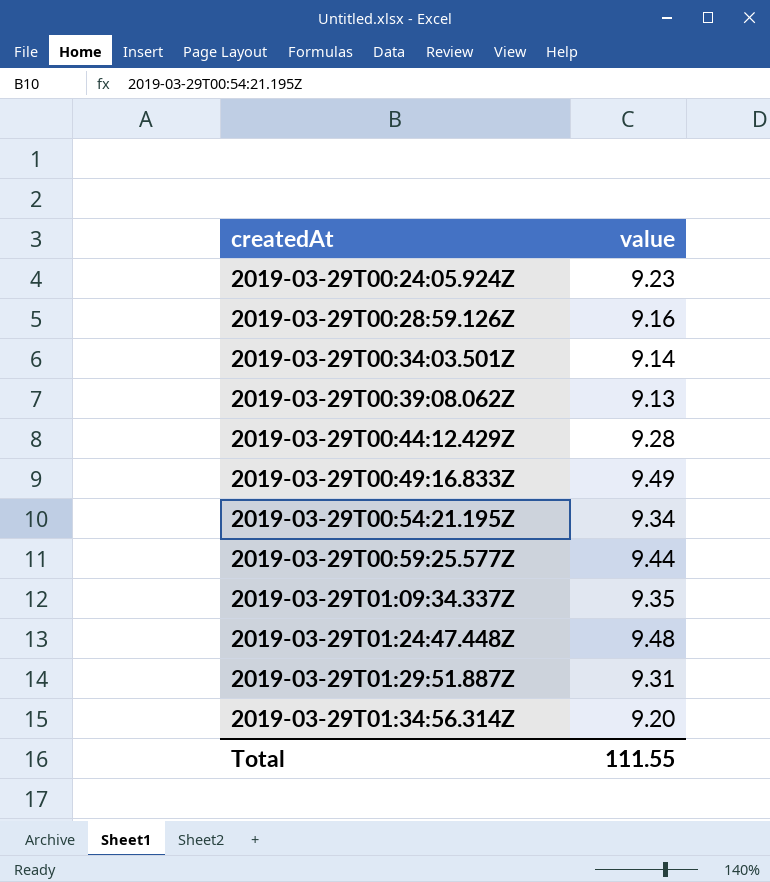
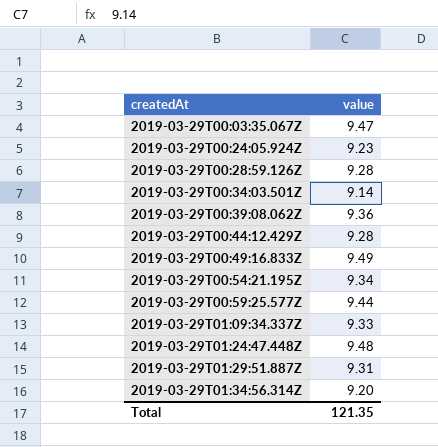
row 2019-03-29T00:03:35.067Z: none -> 9.47
2019-03-29T00:28:59.126Z | value: 9.16 -> 9.28
2019-03-29T00:39:08.062Z | value: 9.13 -> 9.36
2019-03-29T01:09:34.337Z | value: 9.35 -> 9.33
Total | value: 111.55 -> 121.35

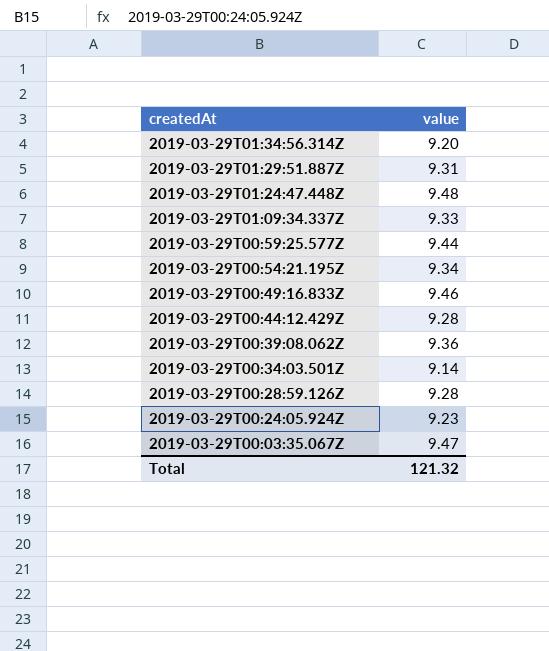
row order: createdAt ascending -> createdAt descending
2019-03-29T00:49:16.833Z | value: 9.49 -> 9.46
Total | value: 121.35 -> 121.32

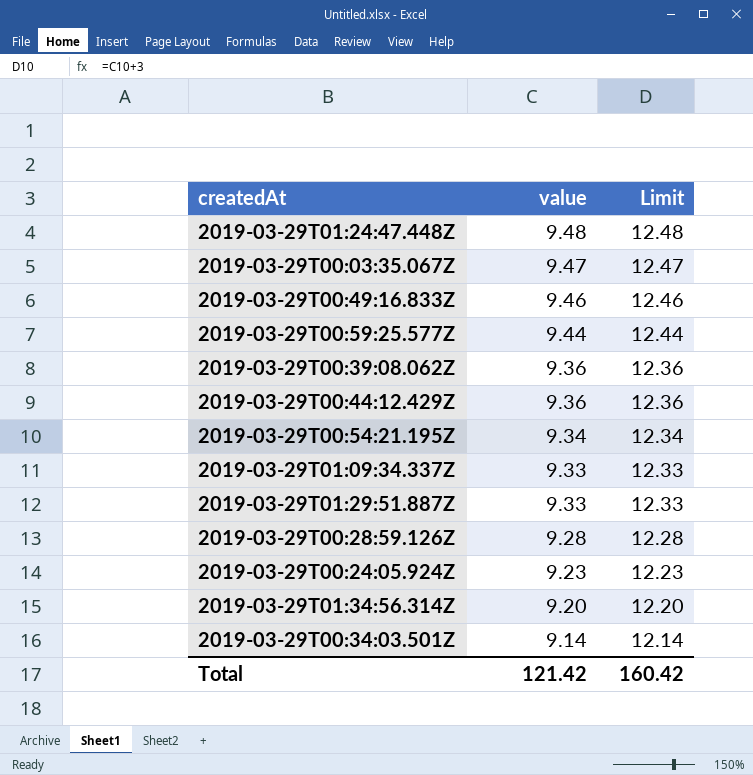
row order: createdAt descending -> value descending
column Limit | formula: none -> [value] + 3
2019-03-29T00:44:12.429Z | value: 9.28 -> 9.36
2019-03-29T01:29:51.887Z | value: 9.31 -> 9.33
Total | value: 121.32 -> 121.42

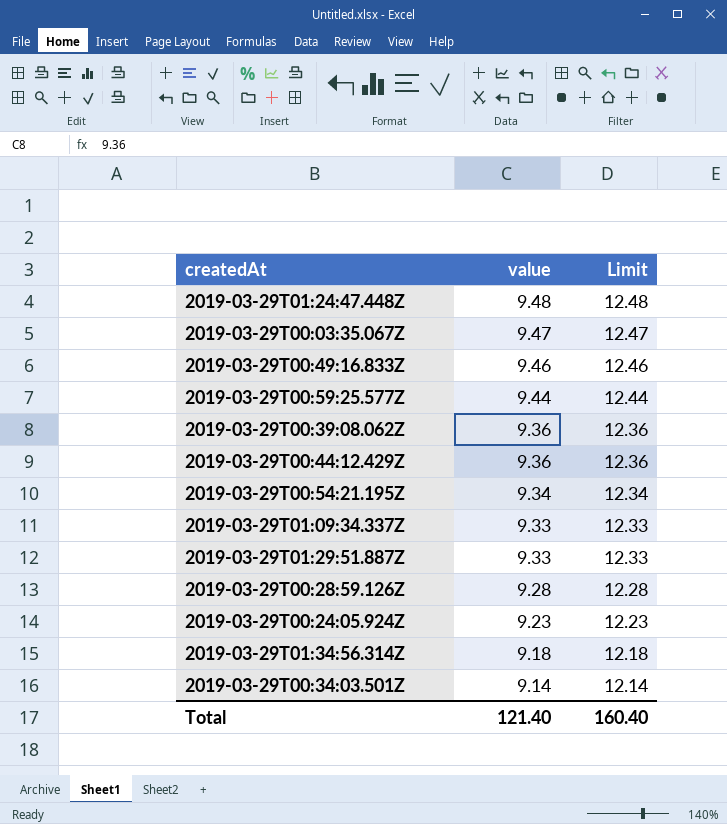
2019-03-29T01:34:56.314Z | value: 9.20 -> 9.18
2019-03-29T01:34:56.314Z | Limit: 12.20 -> 12.18
Total | value: 121.42 -> 121.40
Total | Limit: 160.42 -> 160.40

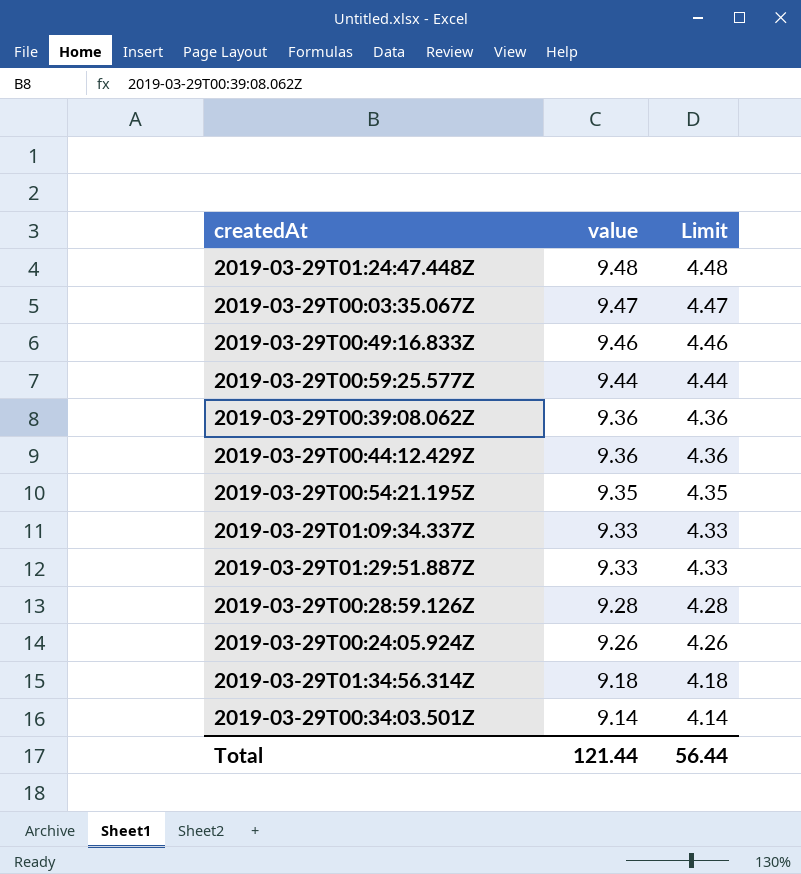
column Limit | formula: [value] + 3 -> [value] - 5
2019-03-29T00:54:21.195Z | value: 9.34 -> 9.35
2019-03-29T00:24:05.924Z | value: 9.23 -> 9.26
Total | value: 121.40 -> 121.44
Total | Limit: 160.40 -> 56.44

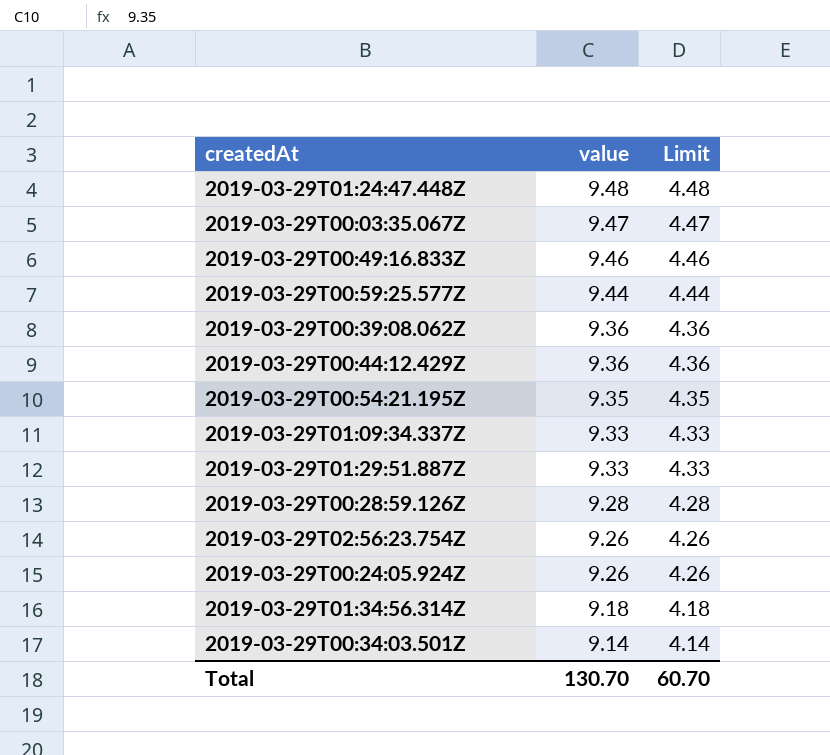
row 2019-03-29T02:56:23.754Z: none -> 9.26 | 4.26
Total | value: 121.44 -> 130.70
Total | Limit: 56.44 -> 60.70

